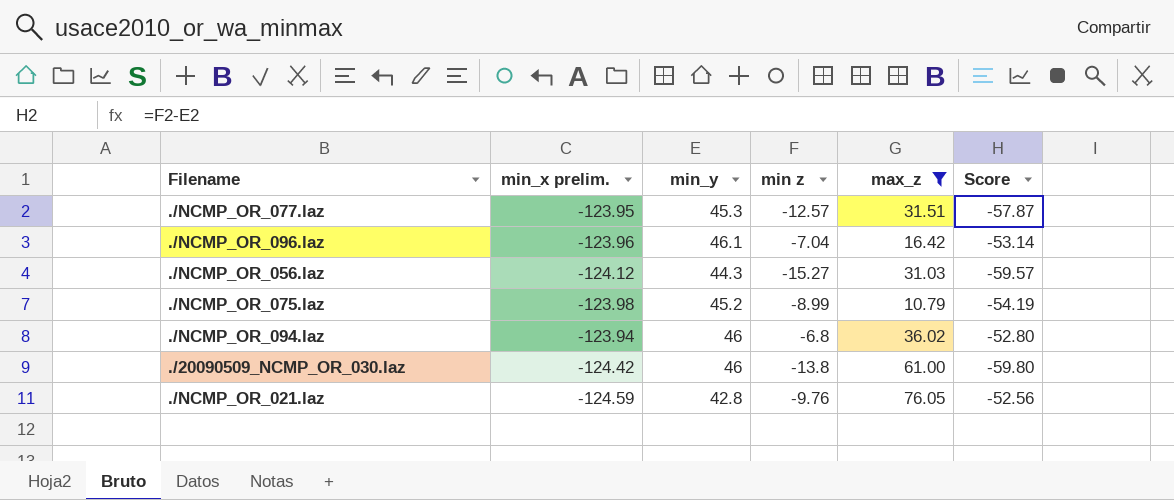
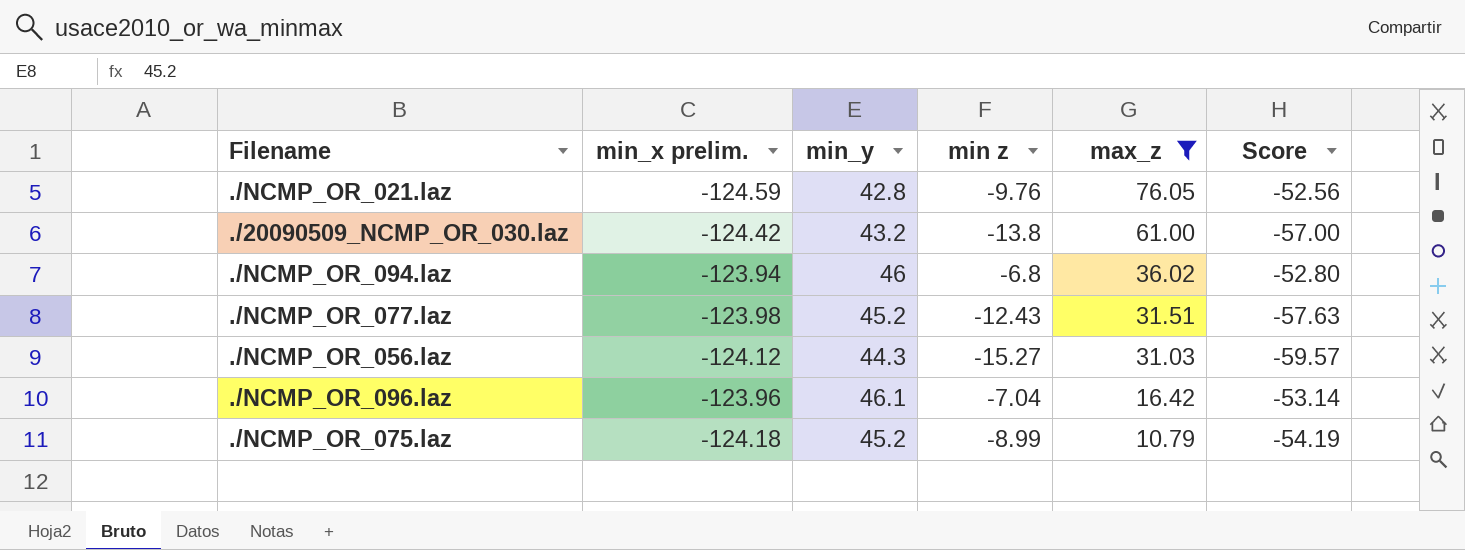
row order: none -> max_z descending
./20090509_NCMP_OR_030.laz | min_y: 46 -> 43.2
./20090509_NCMP_OR_030.laz | Score: -59.80 -> -57.00
./NCMP_OR_077.laz | min_x prelim.: -123.95 -> -123.98
./NCMP_OR_077.laz | min_y: 45.3 -> 45.2
./NCMP_OR_077.laz | min z: -12.57 -> -12.43
./NCMP_OR_077.laz | Score: -57.87 -> -57.63
./NCMP_OR_075.laz | min_x prelim.: -123.98 -> -124.18

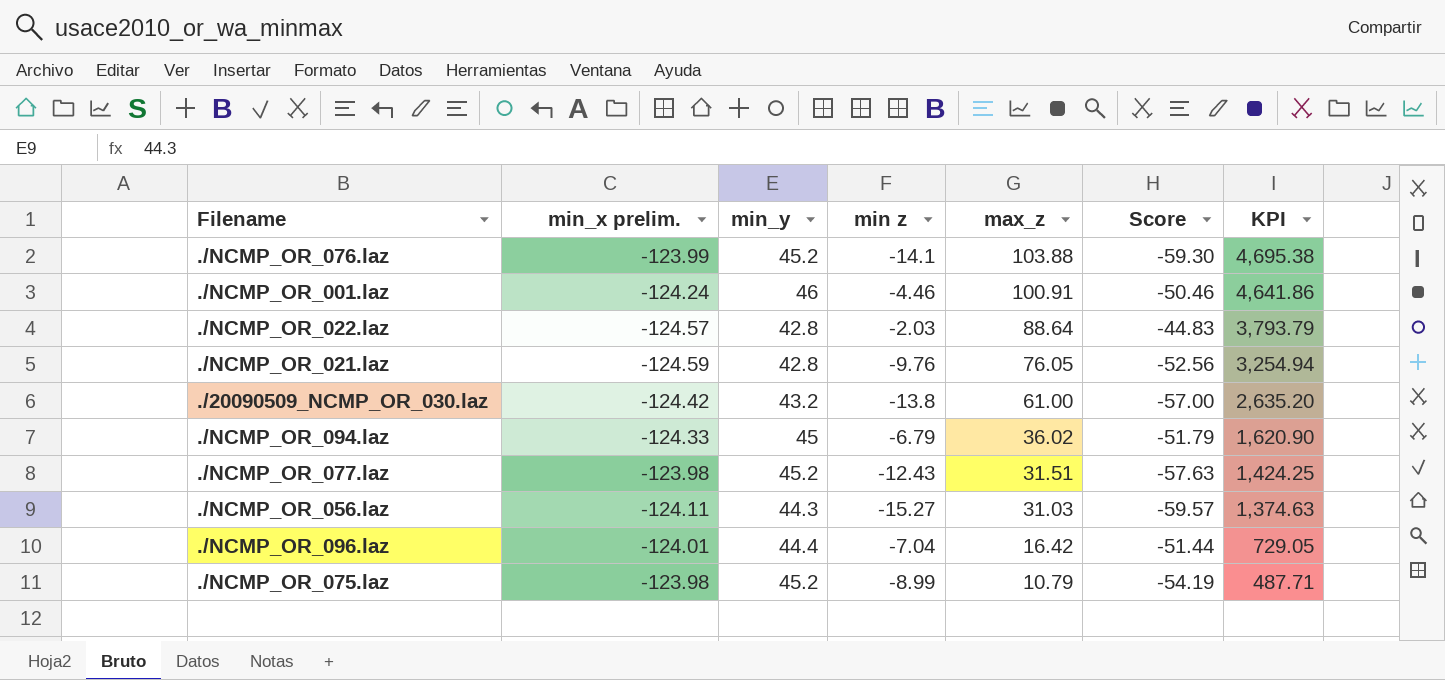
filter: max_z <= 76.05 -> none
column KPI | formula: none -> [min_y] * [max_z]
./NCMP_OR_094.laz | min_x prelim.: -123.94 -> -124.33
./NCMP_OR_094.laz | min_y: 46 -> 45
./NCMP_OR_094.laz | min z: -6.8 -> -6.79
./NCMP_OR_094.laz | Score: -52.80 -> -51.79
./NCMP_OR_056.laz | min_x prelim.: -124.12 -> -124.11
./NCMP_OR_096.laz | min_x prelim.: -123.96 -> -124.01
./NCMP_OR_096.laz | min_y: 46.1 -> 44.4
./NCMP_OR_096.laz | Score: -53.14 -> -51.44
./NCMP_OR_075.laz | min_x prelim.: -124.18 -> -123.98

